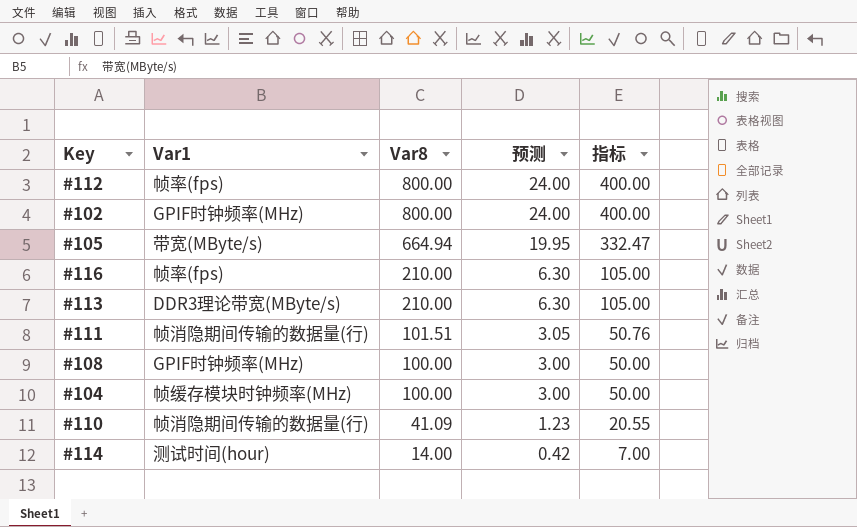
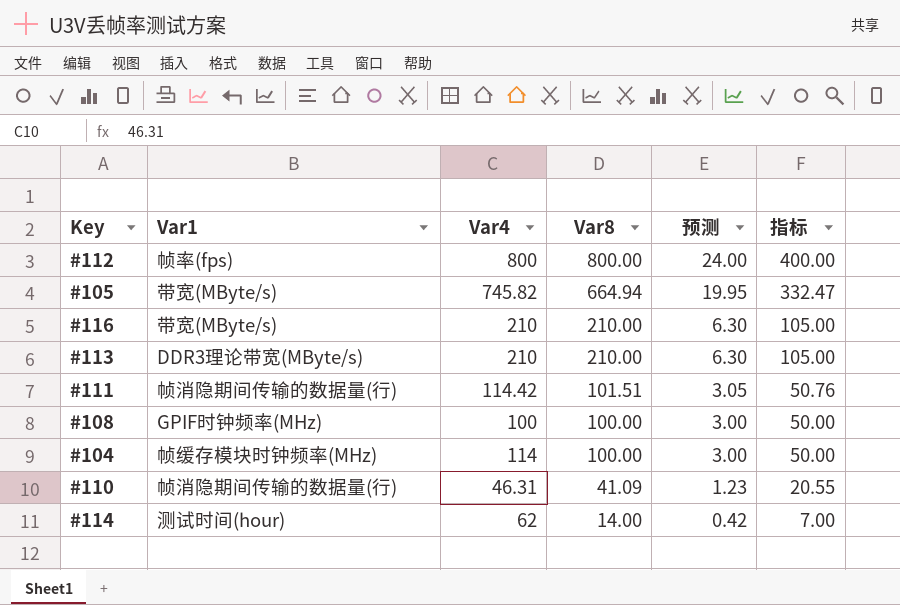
column Var4 | position: none -> 3
row #102: GPIF时钟频率(MHz) | 800.00 | 24.00 | 400.00 -> none
#116 | Var1: 帧率(fps) -> 带宽(MByte/s)

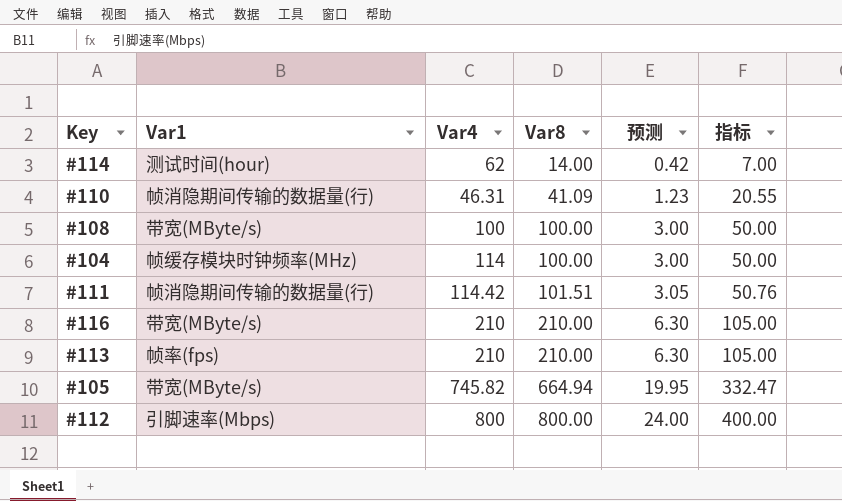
row order: Var8 descending -> Var8 ascending
#108 | Var1: GPIF时钟频率(MHz) -> 带宽(MByte/s)
#113 | Var1: DDR3理论带宽(MByte/s) -> 帧率(fps)
#112 | Var1: 帧率(fps) -> 引脚速率(Mbps)

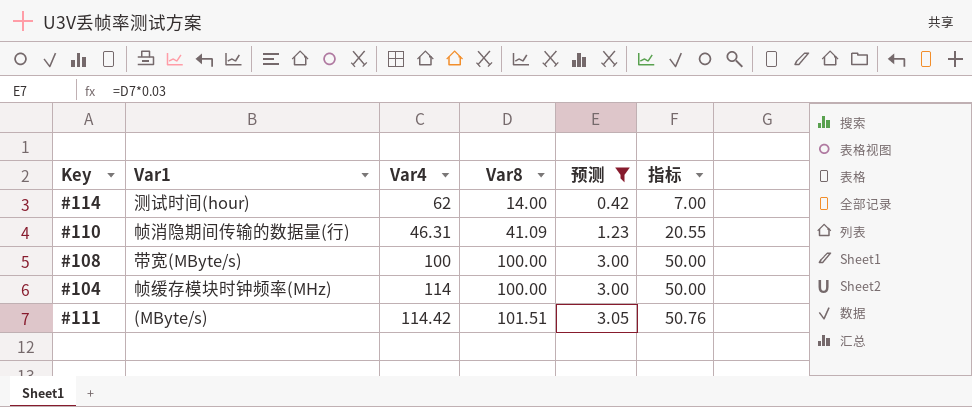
filter: none -> 预测 <= 3.05
#111 | Var1: 帧消隐期间传输的数据量(行) -> (MByte/s)

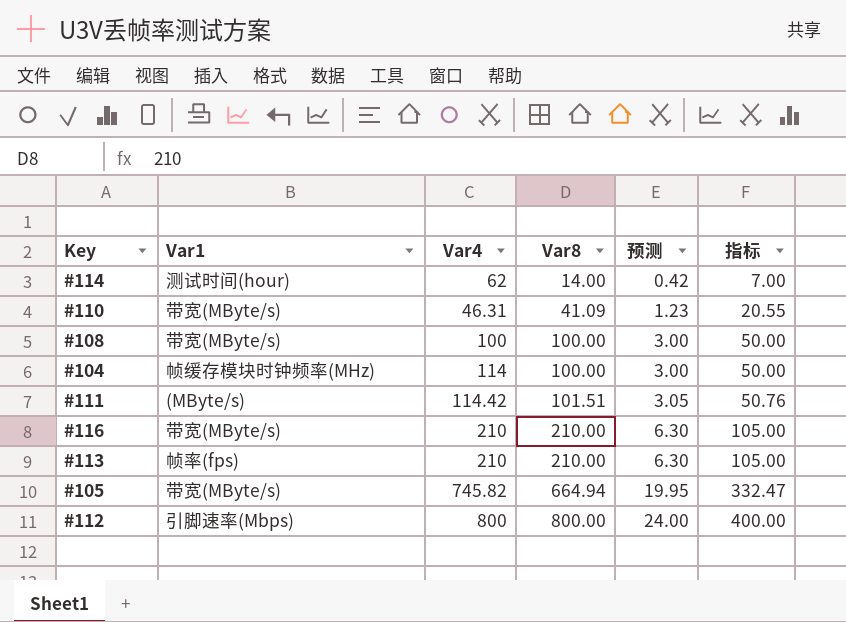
filter: 预测 <= 3.05 -> none
#110 | Var1: 帧消隐期间传输的数据量(行) -> 带宽(MByte/s)

